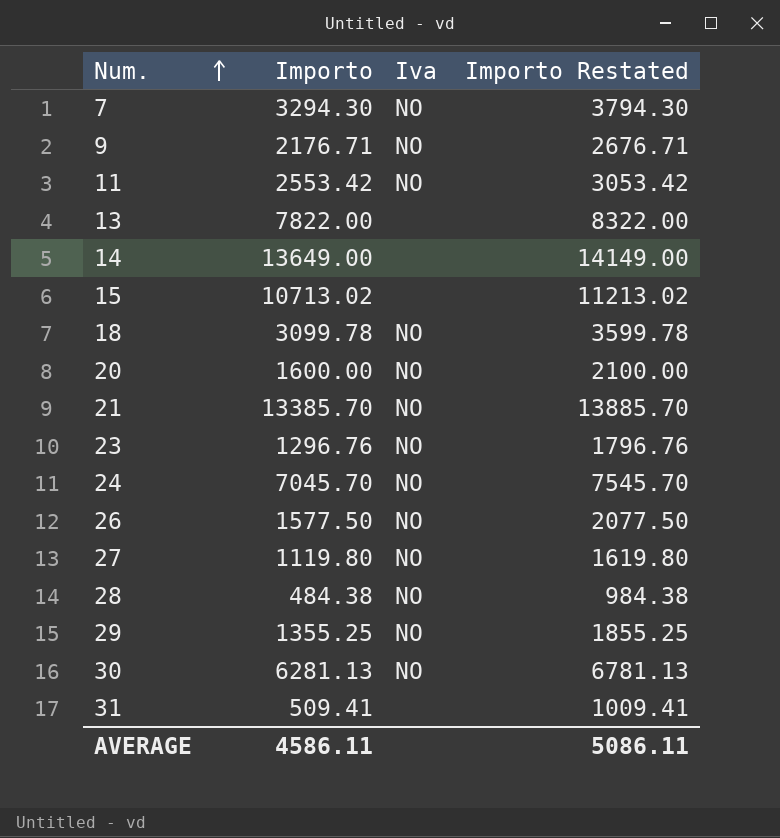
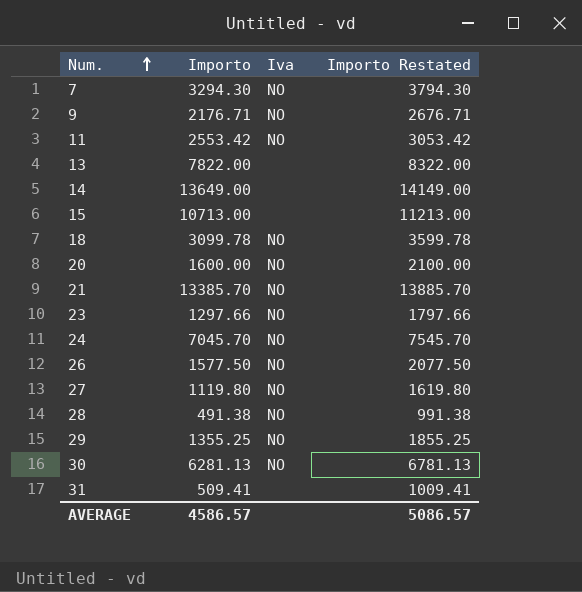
15 | Importo: 10713.02 -> 10713.00
15 | Importo Restated: 11213.02 -> 11213.00
23 | Importo: 1296.76 -> 1297.66
23 | Importo Restated: 1796.76 -> 1797.66
28 | Importo: 484.38 -> 491.38
28 | Importo Restated: 984.38 -> 991.38
AVERAGE | Importo: 4586.11 -> 4586.57
AVERAGE | Importo Restated: 5086.11 -> 5086.57

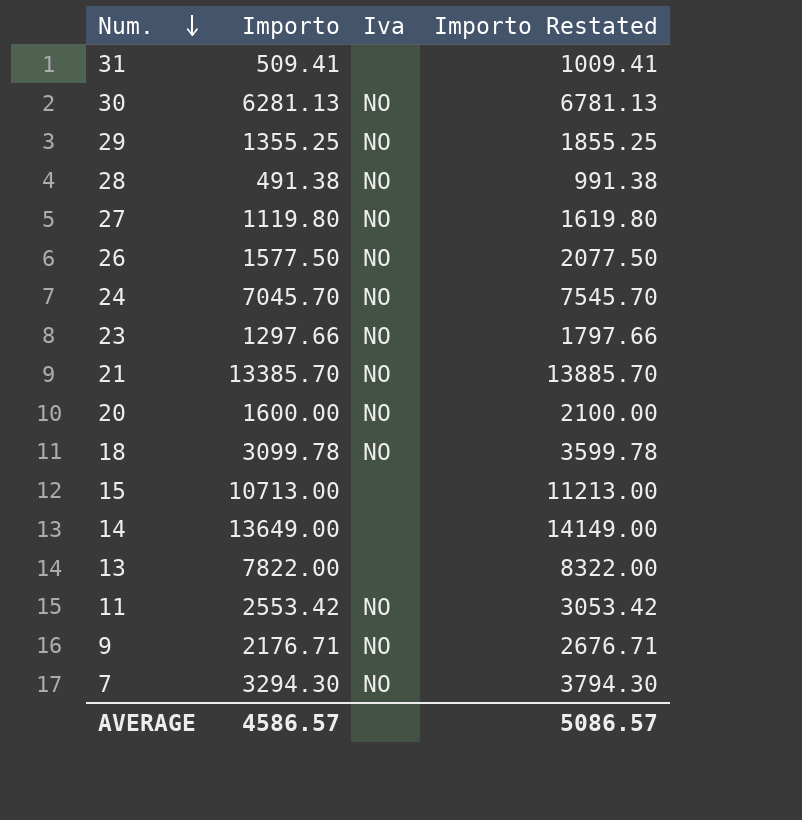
row order: Num. ascending -> Num. descending

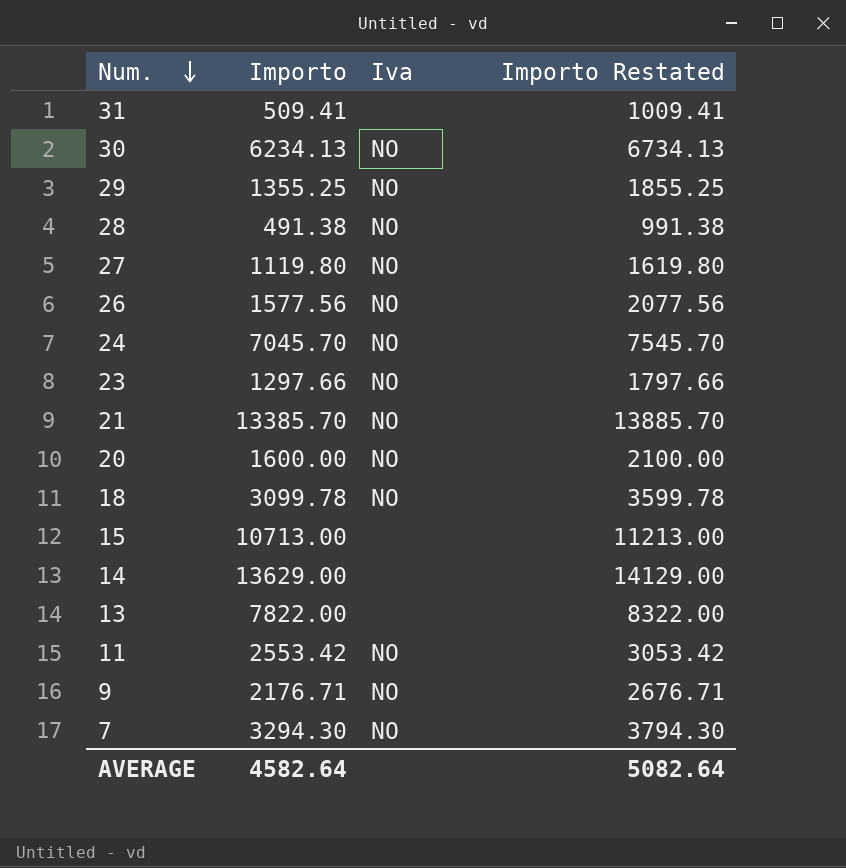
30 | Importo: 6281.13 -> 6234.13
30 | Importo Restated: 6781.13 -> 6734.13
26 | Importo: 1577.50 -> 1577.56
26 | Importo Restated: 2077.50 -> 2077.56
14 | Importo: 13649.00 -> 13629.00
14 | Importo Restated: 14149.00 -> 14129.00
AVERAGE | Importo: 4586.57 -> 4582.64
AVERAGE | Importo Restated: 5086.57 -> 5082.64

